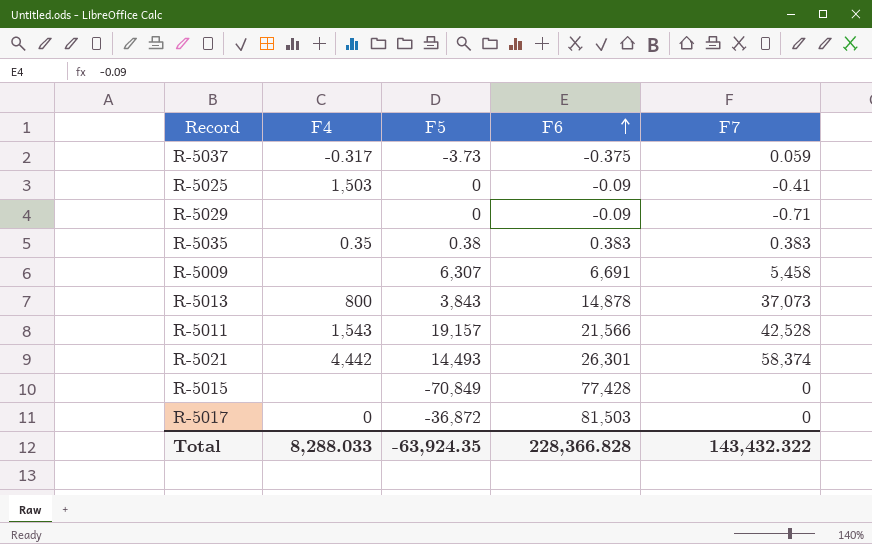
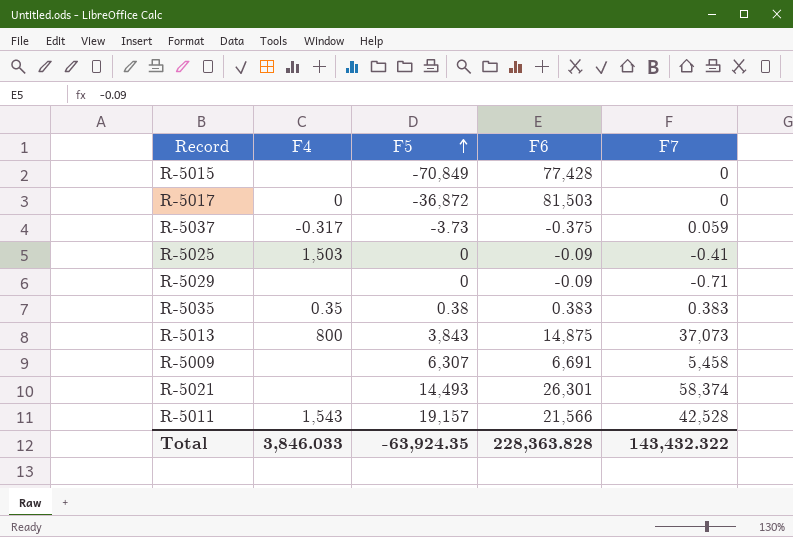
row order: F6 ascending -> F5 ascending
R-5013 | F6: 14,878 -> 14,875
R-5021 | F4: 4,442 -> none
Total | F4: 8,288.033 -> 3,846.033
Total | F6: 228,366.828 -> 228,363.828

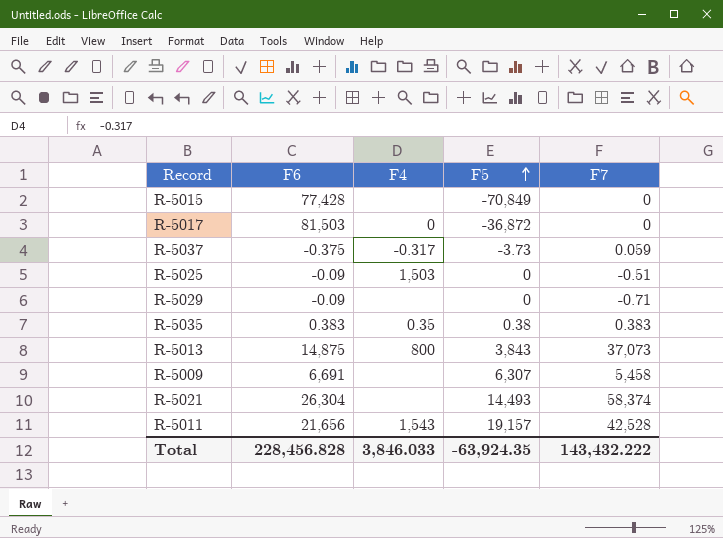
column F6 | position: 4 -> 2
R-5025 | F7: -0.41 -> -0.51
R-5021 | F6: 26,301 -> 26,304
R-5011 | F6: 21,566 -> 21,656
Total | F6: 228,363.828 -> 228,456.828
Total | F7: 143,432.322 -> 143,432.222

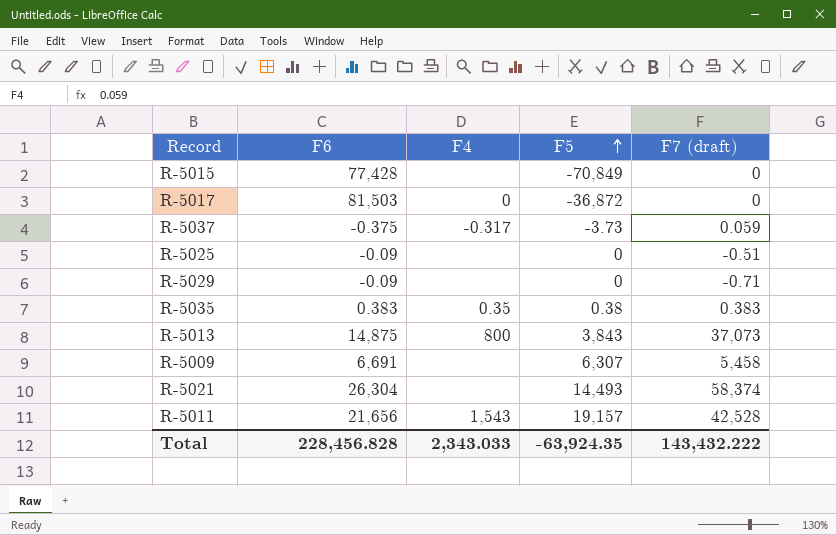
column name: F7 -> F7 (draft)
R-5025 | F4: 1,503 -> none
Total | F4: 3,846.033 -> 2,343.033

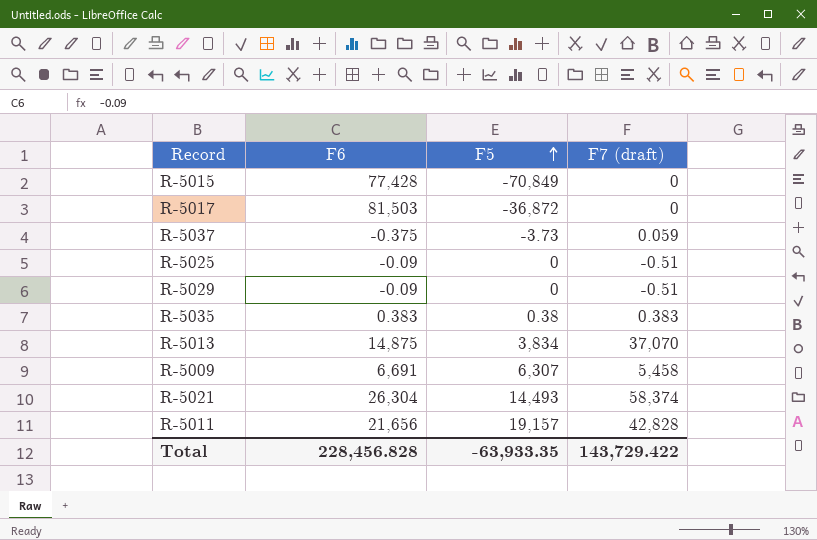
column F4 | position: 3 -> none
R-5029 | F7 (draft): -0.71 -> -0.51
R-5013 | F5: 3,843 -> 3,834
R-5013 | F7 (draft): 37,073 -> 37,070
R-5011 | F7 (draft): 42,528 -> 42,828
Total | F5: -63,924.35 -> -63,933.35
Total | F7 (draft): 143,432.222 -> 143,729.422

